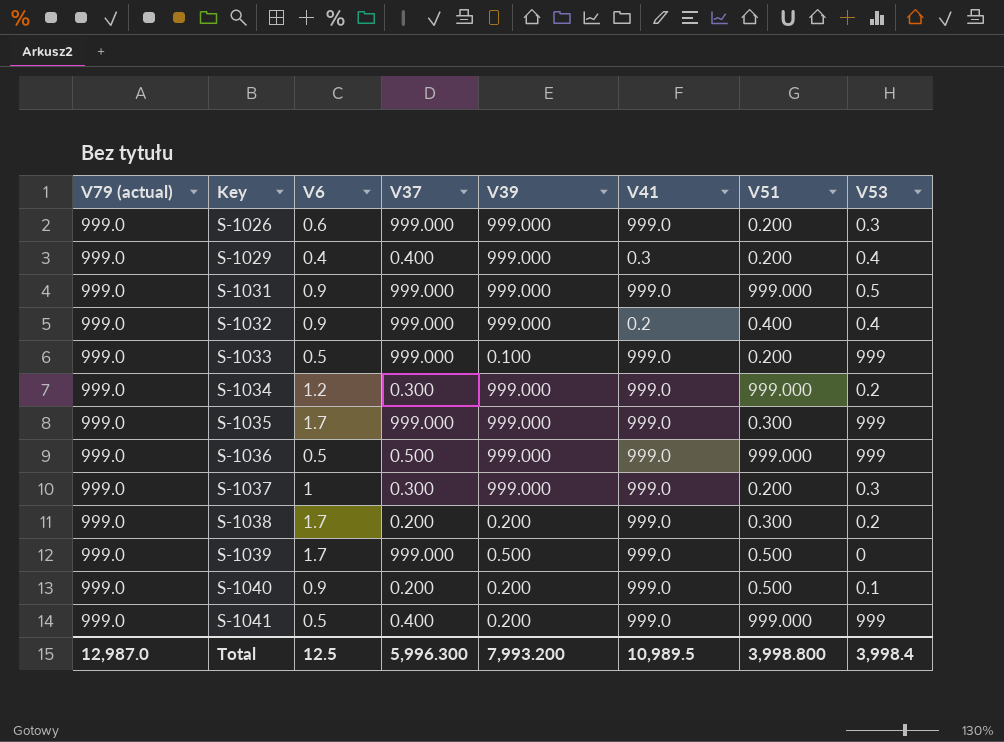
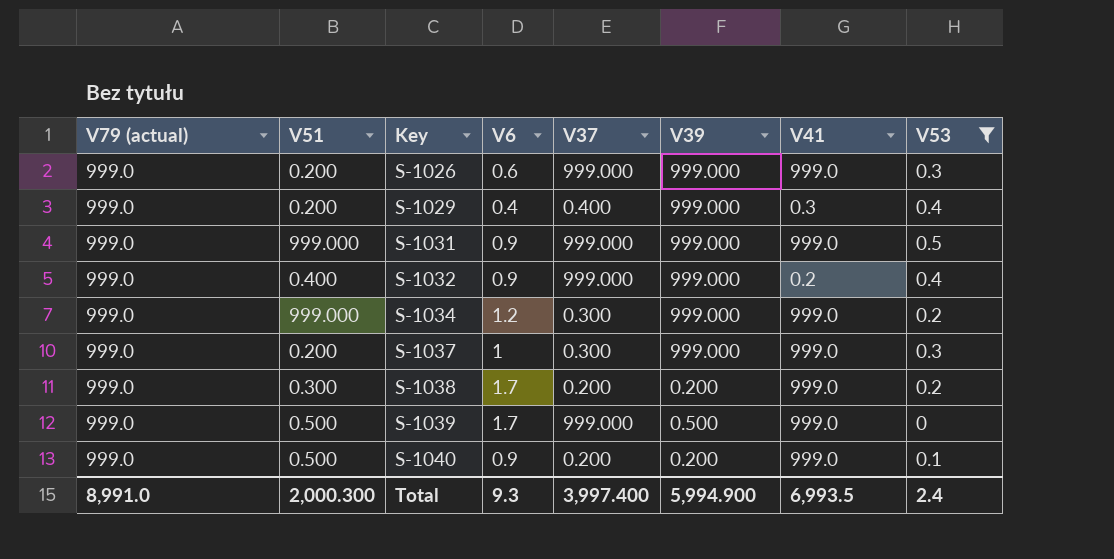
filter: none -> V53 != 999
column V51 | position: 7 -> 2
Total | V79 (actual): 12,987.0 -> 8,991.0
Total | V51: 3,998.800 -> 2,000.300
Total | V6: 12.5 -> 9.3
Total | V37: 5,996.300 -> 3,997.400
Total | V39: 7,993.200 -> 5,994.900
Total | V41: 10,989.5 -> 6,993.5
Total | V53: 3,998.4 -> 2.4

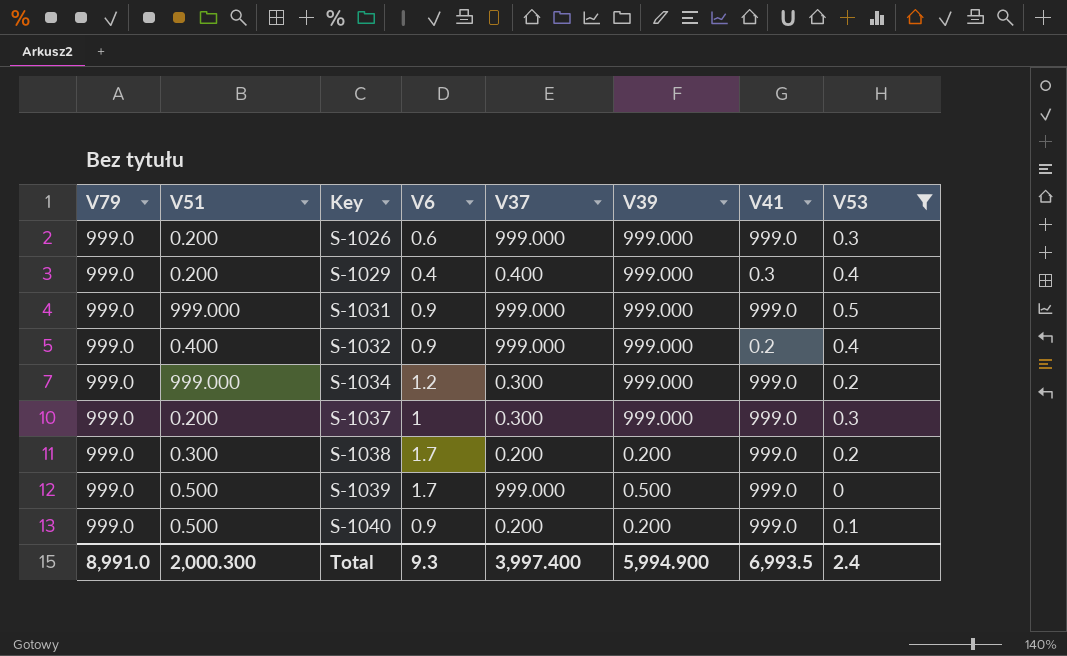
column name: V79 (actual) -> V79

